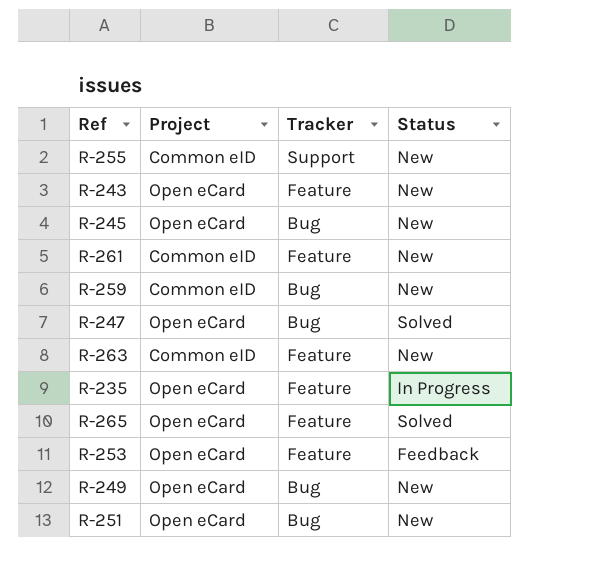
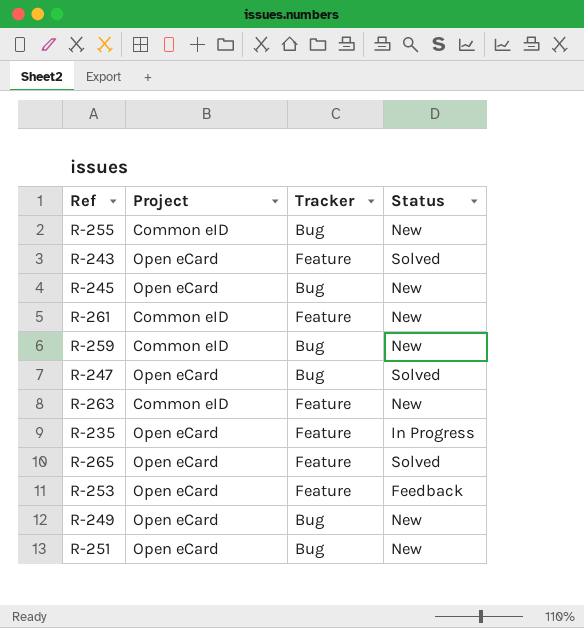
R-255 | Tracker: Support -> Bug
R-243 | Status: New -> Solved

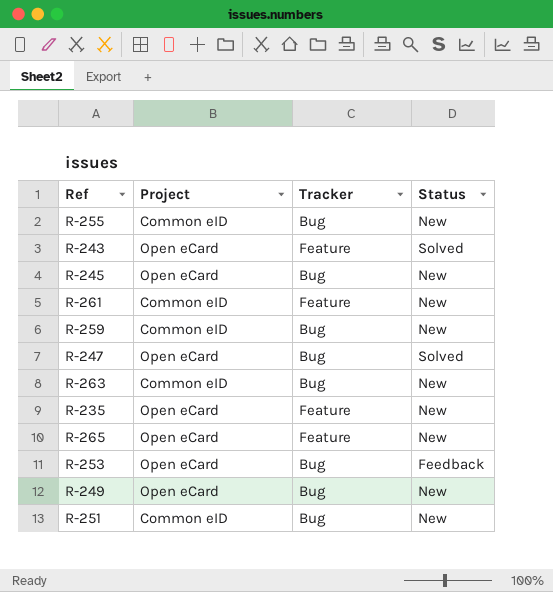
R-263 | Tracker: Feature -> Bug
R-235 | Status: In Progress -> New
R-265 | Status: Solved -> New
R-253 | Tracker: Feature -> Bug
R-251 | Project: Open eCard -> Common eID

